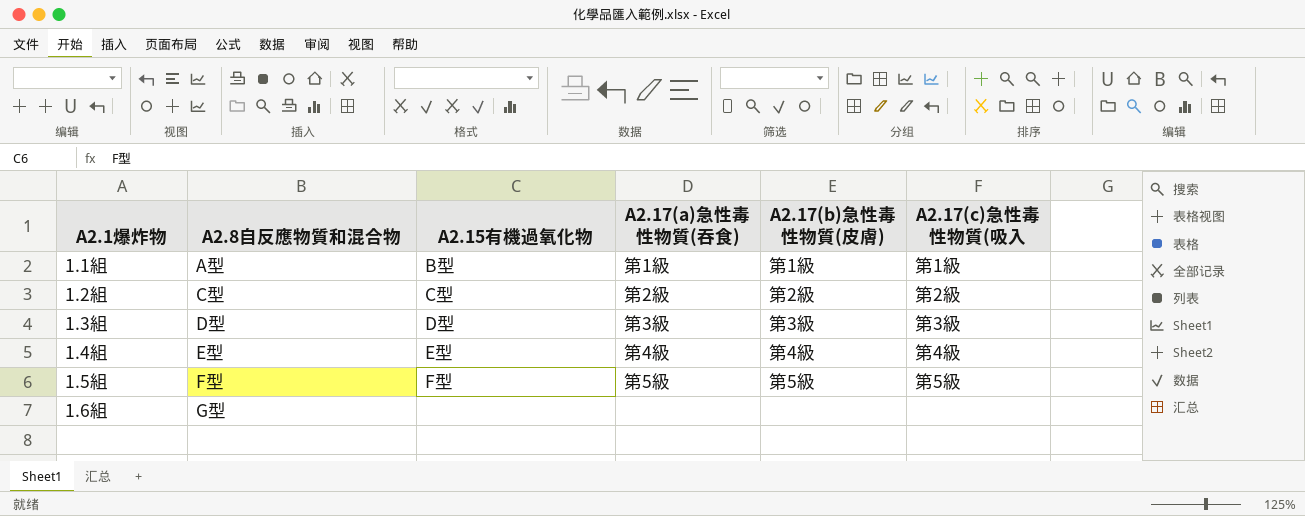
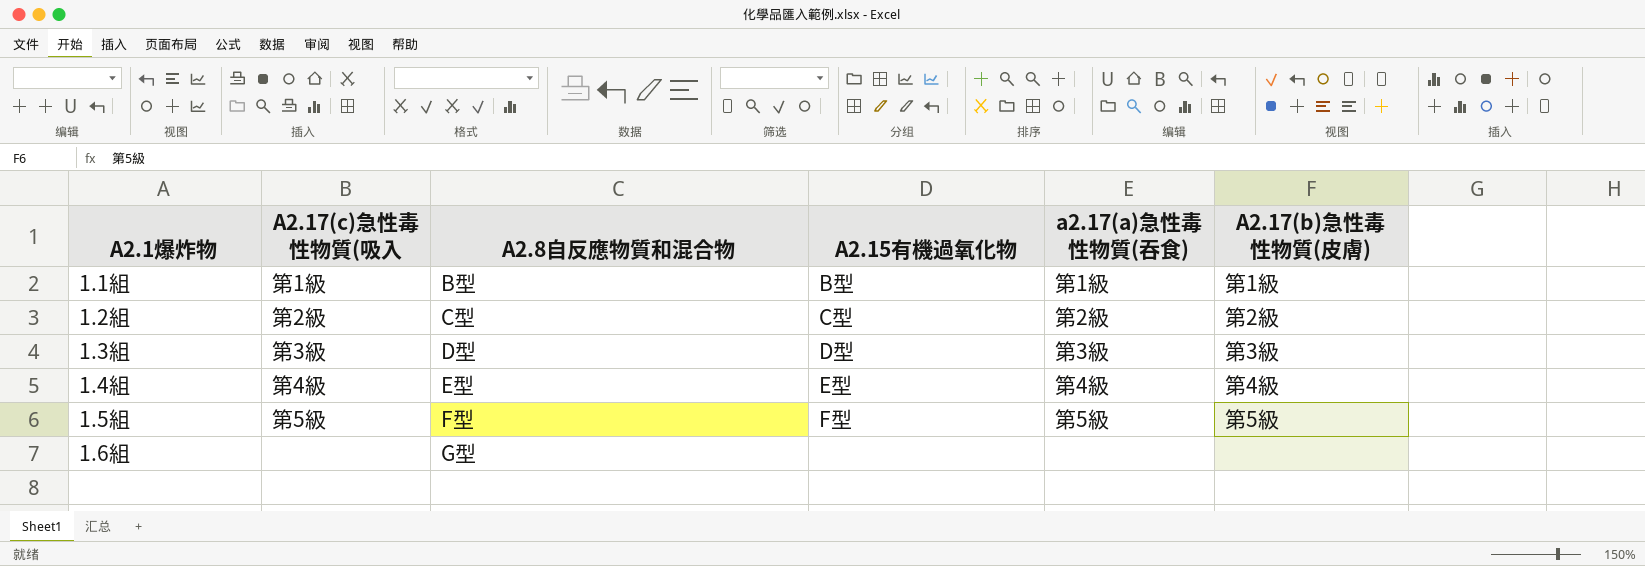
column A2.17(c)急性毒性物質(吸入 | position: 6 -> 2
column name: A2.17(a)急性毒性物質(吞食) -> a2.17(a)急性毒性物質(吞食)
1.1組 | A2.8自反應物質和混合物: A型 -> B型

